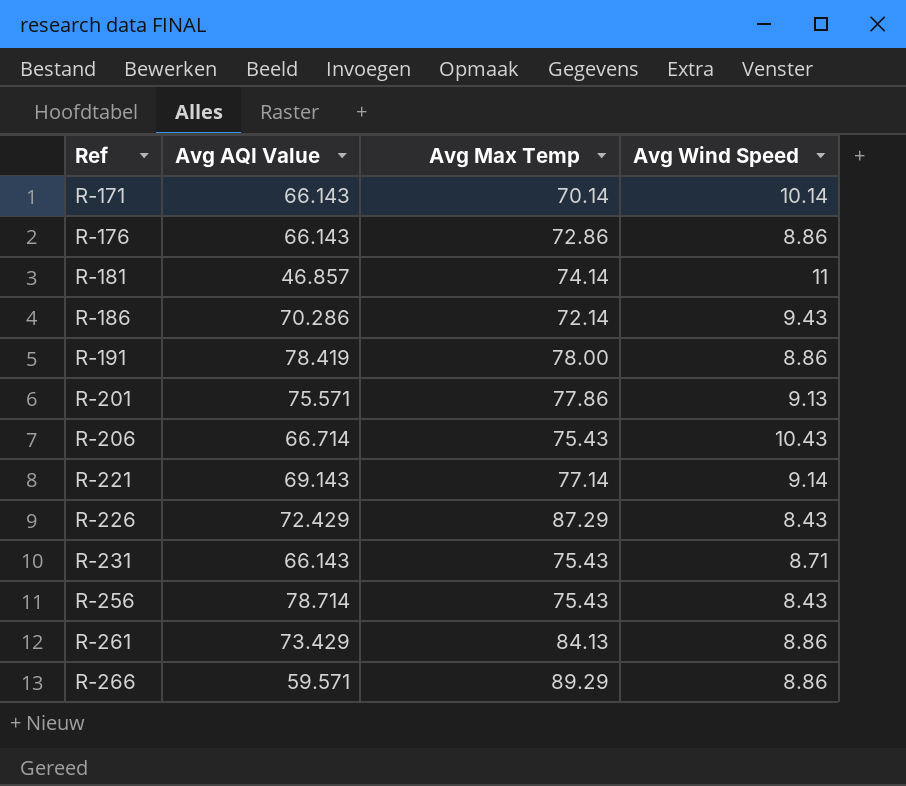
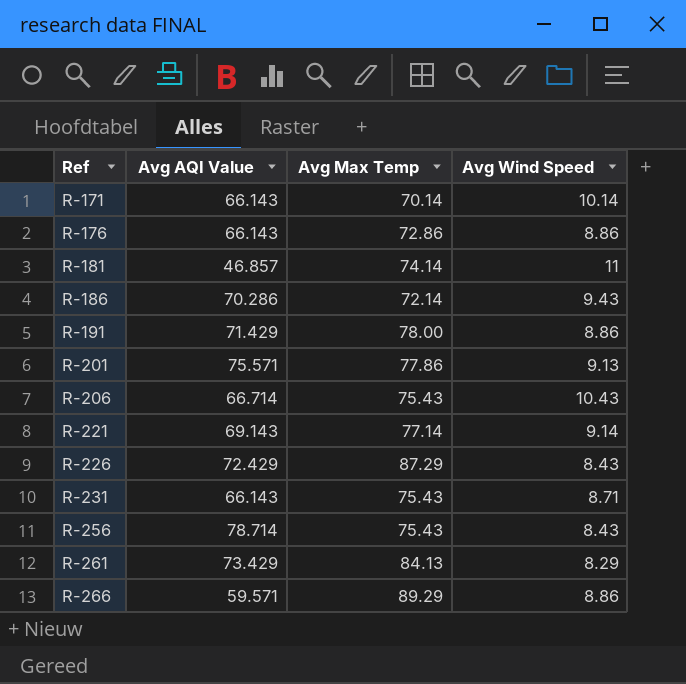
R-191 | Avg AQI Value: 78.419 -> 71.429
R-261 | Avg Wind Speed: 8.86 -> 8.29

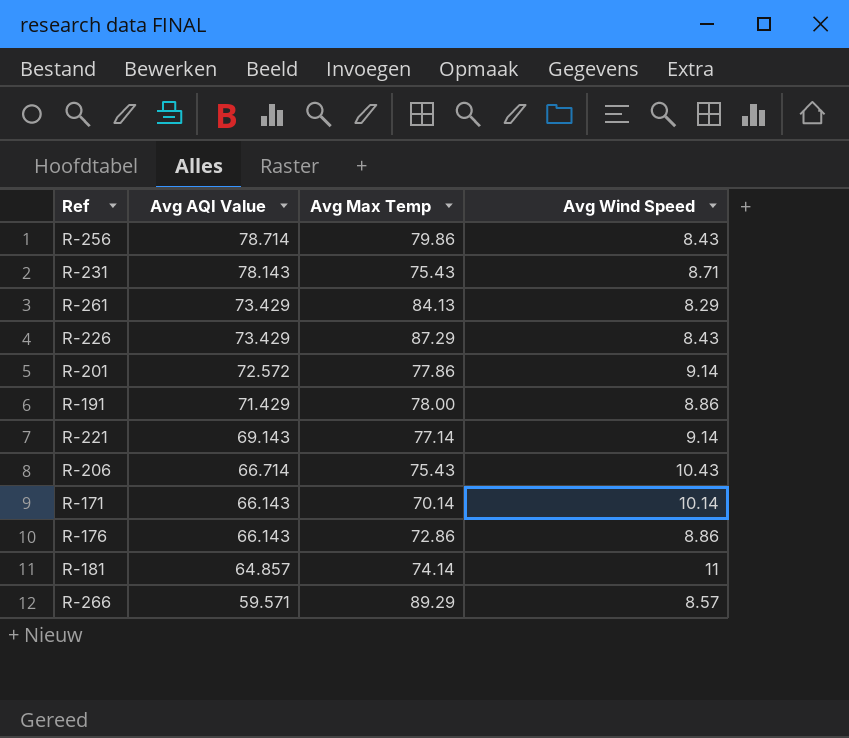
row order: Ref ascending -> Avg AQI Value descending
row R-186: 70.286 | 72.14 | 9.43 -> none
R-256 | Avg Max Temp: 75.43 -> 79.86
R-231 | Avg AQI Value: 66.143 -> 78.143
R-226 | Avg AQI Value: 72.429 -> 73.429
R-201 | Avg AQI Value: 75.571 -> 72.572
R-201 | Avg Wind Speed: 9.13 -> 9.14
R-181 | Avg AQI Value: 46.857 -> 64.857
R-266 | Avg Wind Speed: 8.86 -> 8.57

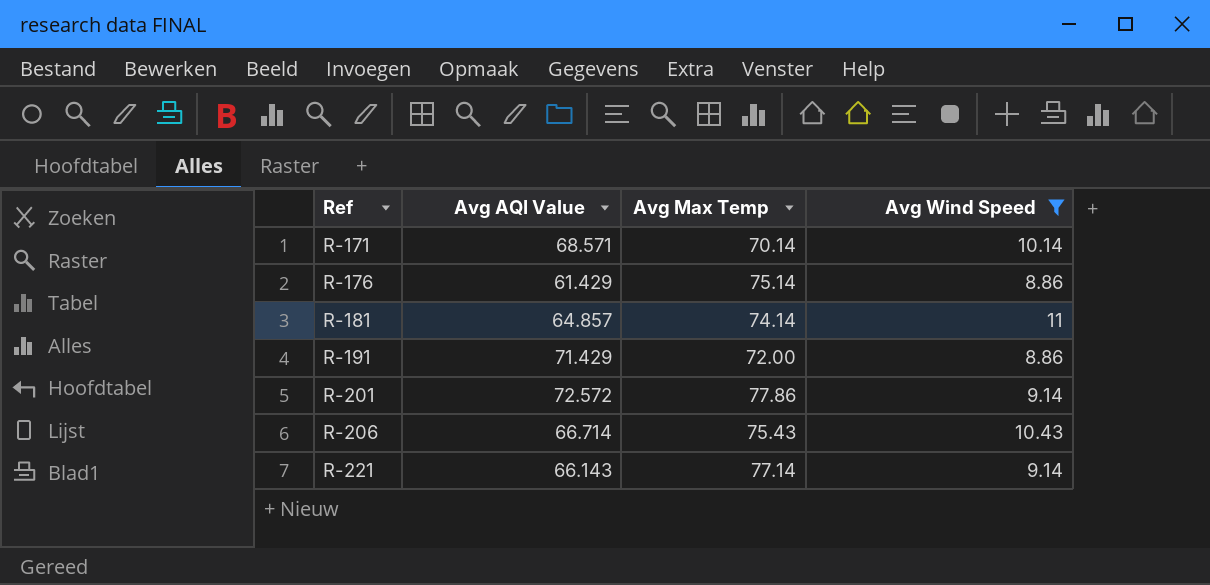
filter: none -> Avg Wind Speed >= 8.86
row order: Avg AQI Value descending -> Ref ascending
R-171 | Avg AQI Value: 66.143 -> 68.571
R-176 | Avg AQI Value: 66.143 -> 61.429
R-176 | Avg Max Temp: 72.86 -> 75.14
R-191 | Avg Max Temp: 78.00 -> 72.00
R-221 | Avg AQI Value: 69.143 -> 66.143

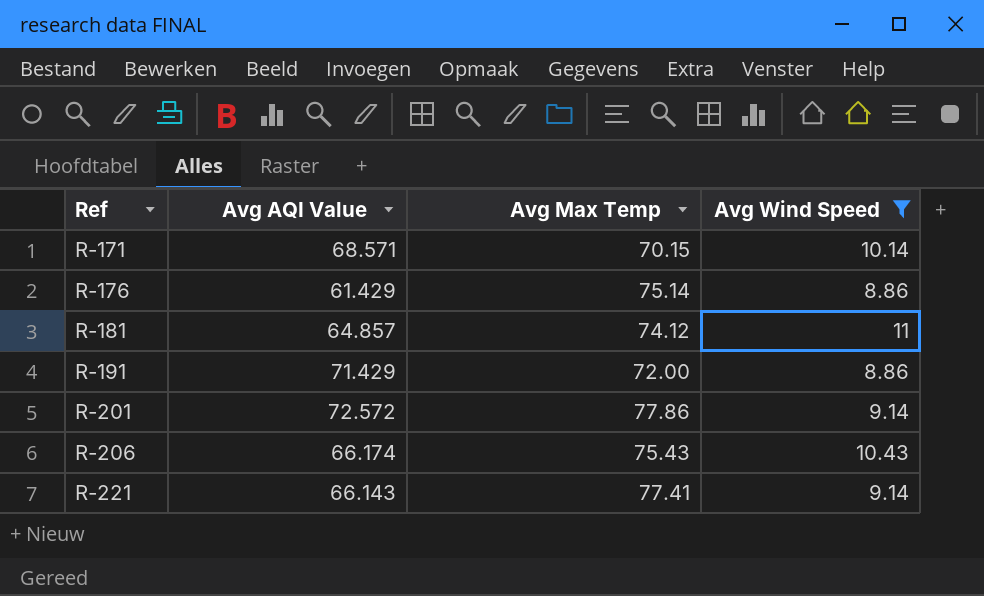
R-171 | Avg Max Temp: 70.14 -> 70.15
R-181 | Avg Max Temp: 74.14 -> 74.12
R-206 | Avg AQI Value: 66.714 -> 66.174
R-221 | Avg Max Temp: 77.14 -> 77.41

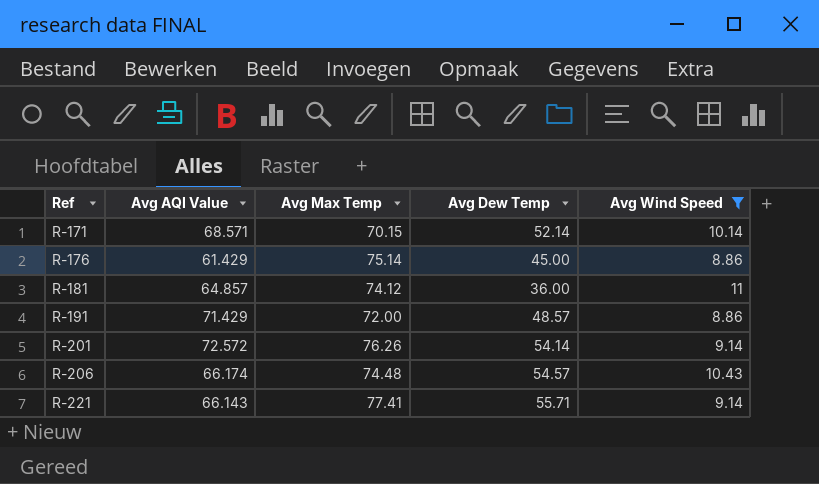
column Avg Dew Temp | position: none -> 4
R-201 | Avg Max Temp: 77.86 -> 76.26
R-206 | Avg Max Temp: 75.43 -> 74.48

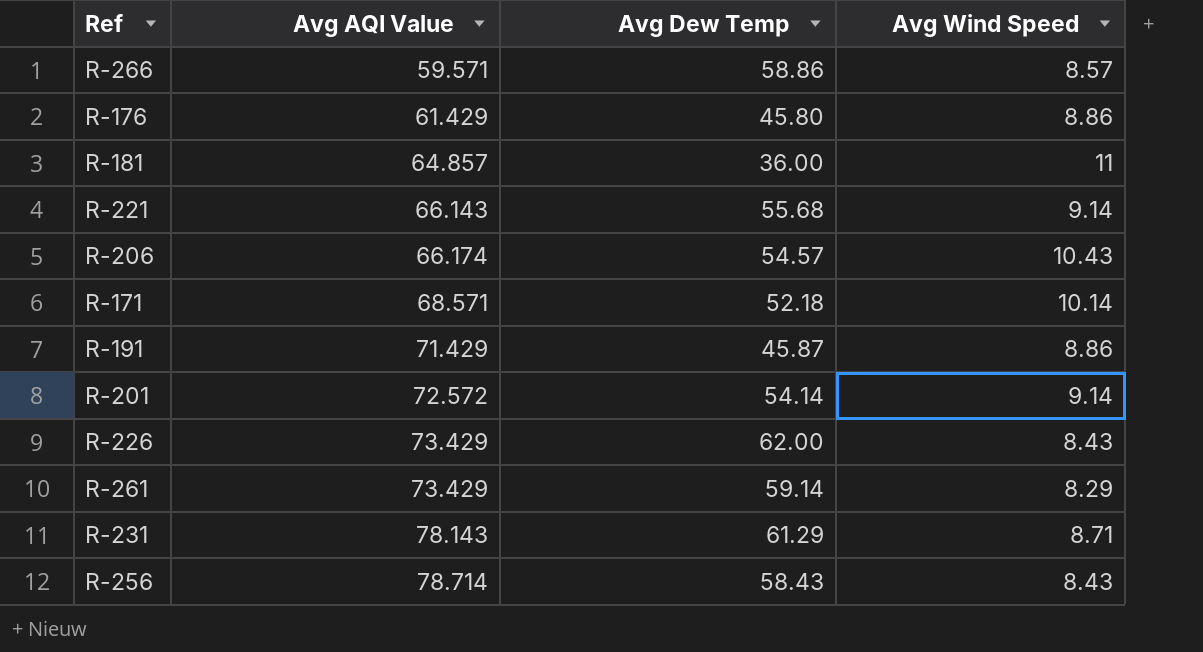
filter: Avg Wind Speed >= 8.86 -> none
row order: Ref ascending -> Avg AQI Value ascending
column Avg Max Temp | position: 3 -> none
R-176 | Avg Dew Temp: 45.00 -> 45.80
R-221 | Avg Dew Temp: 55.71 -> 55.68
R-171 | Avg Dew Temp: 52.14 -> 52.18
R-191 | Avg Dew Temp: 48.57 -> 45.87

